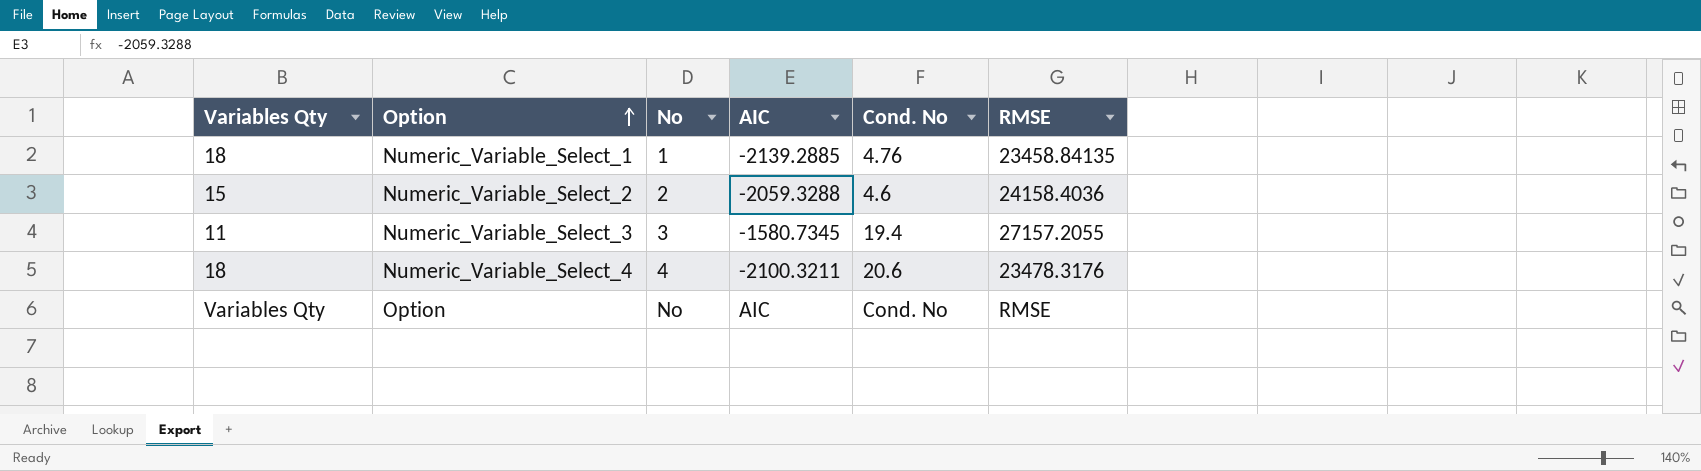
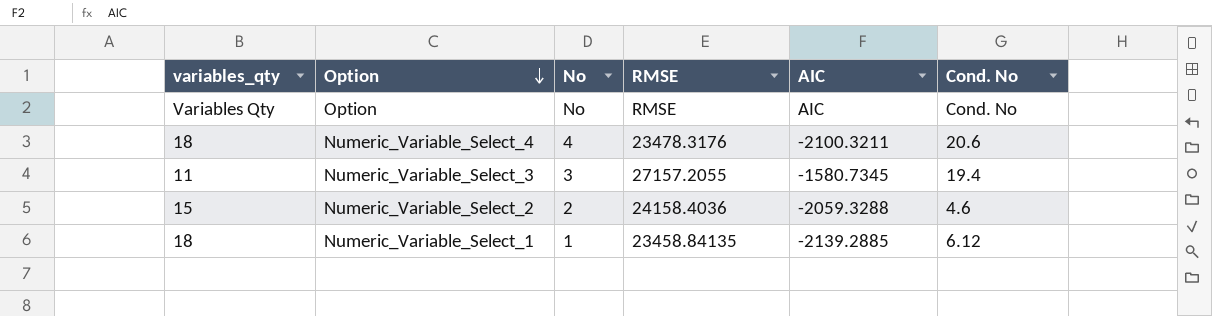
row order: Option ascending -> Option descending
column name: Variables Qty -> variables_qty
column RMSE | position: 6 -> 4
Numeric_Variable_Select_1 | Cond. No: 4.76 -> 6.12

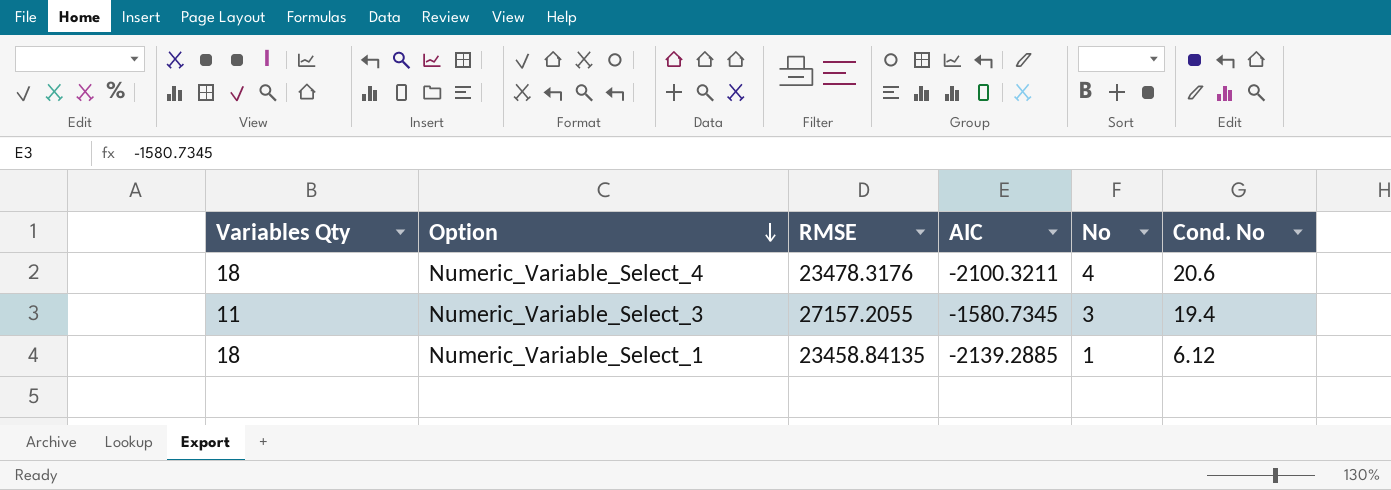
column name: variables_qty -> Variables Qty
column No | position: 3 -> 5
row Option: Variables Qty | No | RMSE | AIC | Cond. No -> none
row Numeric_Variable_Select_2: 15 | 2 | 24158.4036 | -2059.3288 | 4.6 -> none

